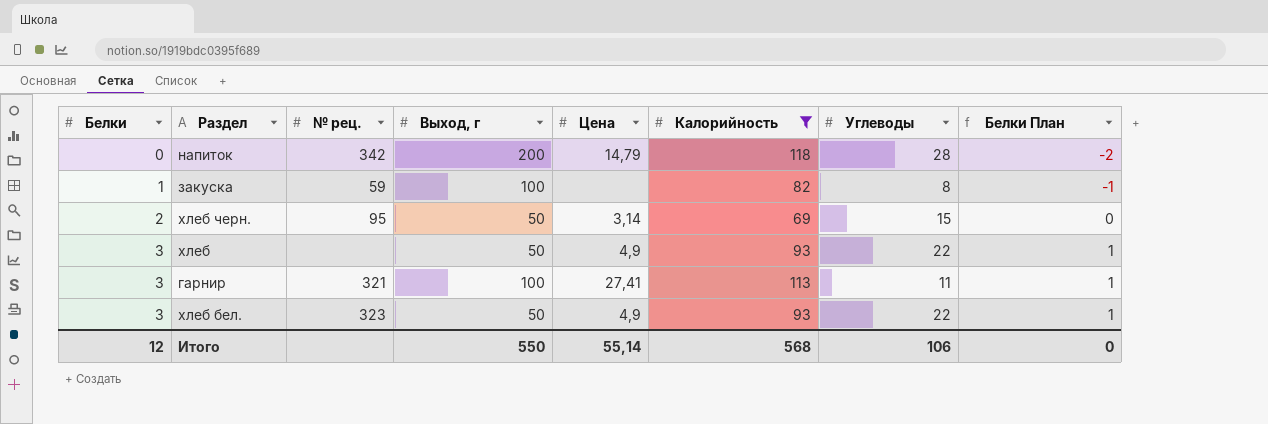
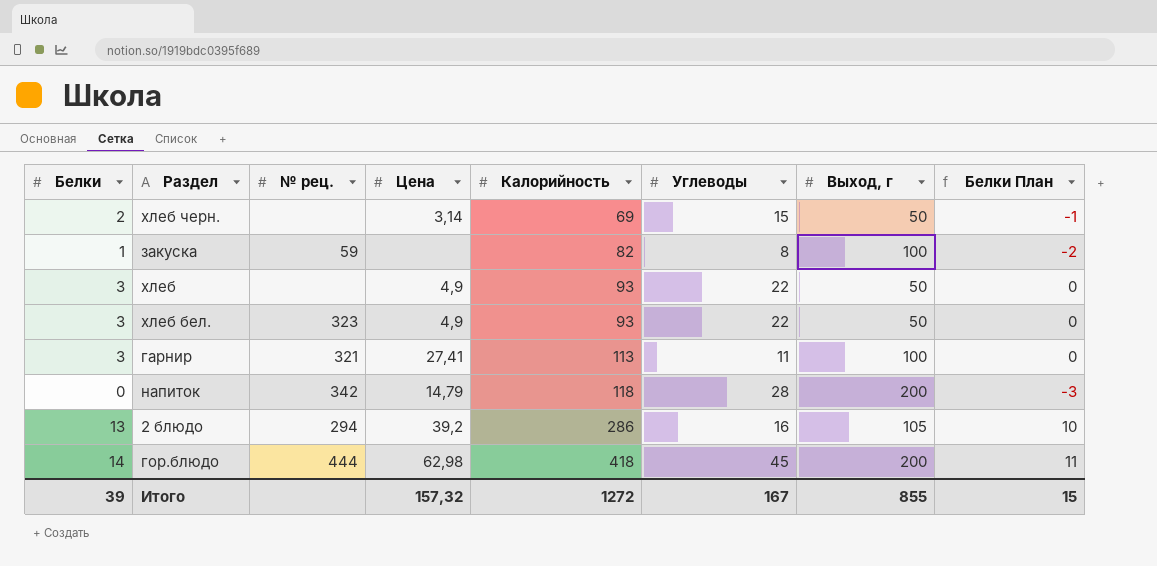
filter: Калорийность <= 118 -> none
row order: Белки ascending -> Калорийность ascending
column Выход, г | position: 4 -> 7
column Белки План | formula: [Белки] - 2 -> [Белки] - 3
хлеб черн. | № рец.: 95 -> none
Итого | Белки: 12 -> 39
Итого | Цена: 55,14 -> 157,32
Итого | Калорийность: 568 -> 1272
Итого | Углеводы: 106 -> 167
Итого | Выход, г: 550 -> 855
Итого | Белки План: 0 -> 15

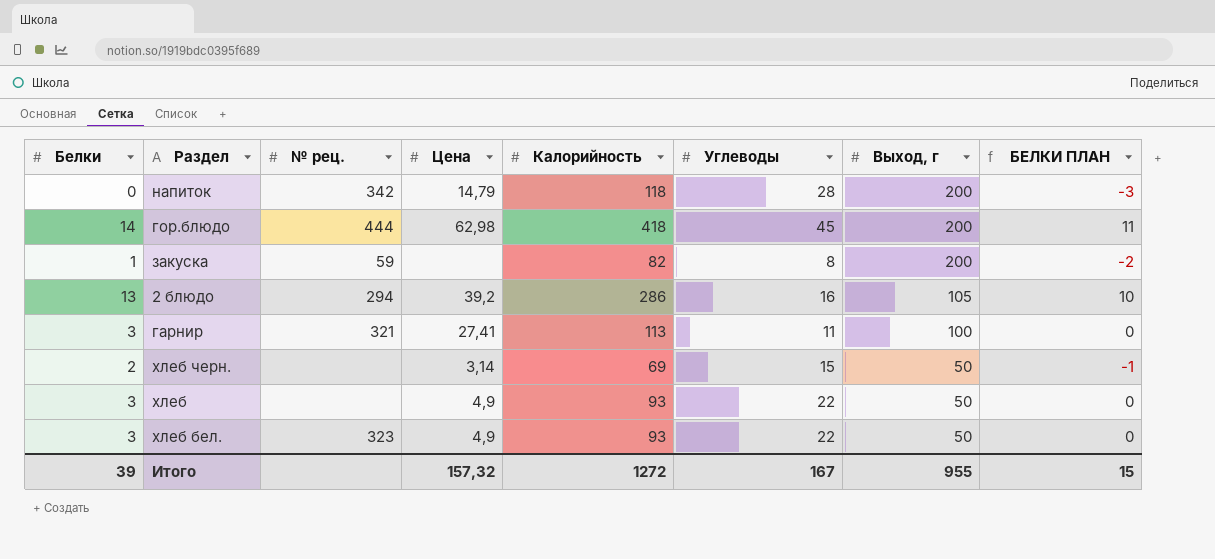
row order: Калорийность ascending -> Выход, г descending
column name: Белки План -> БЕЛКИ ПЛАН
закуска | Выход, г: 100 -> 200
Итого | Выход, г: 855 -> 955

